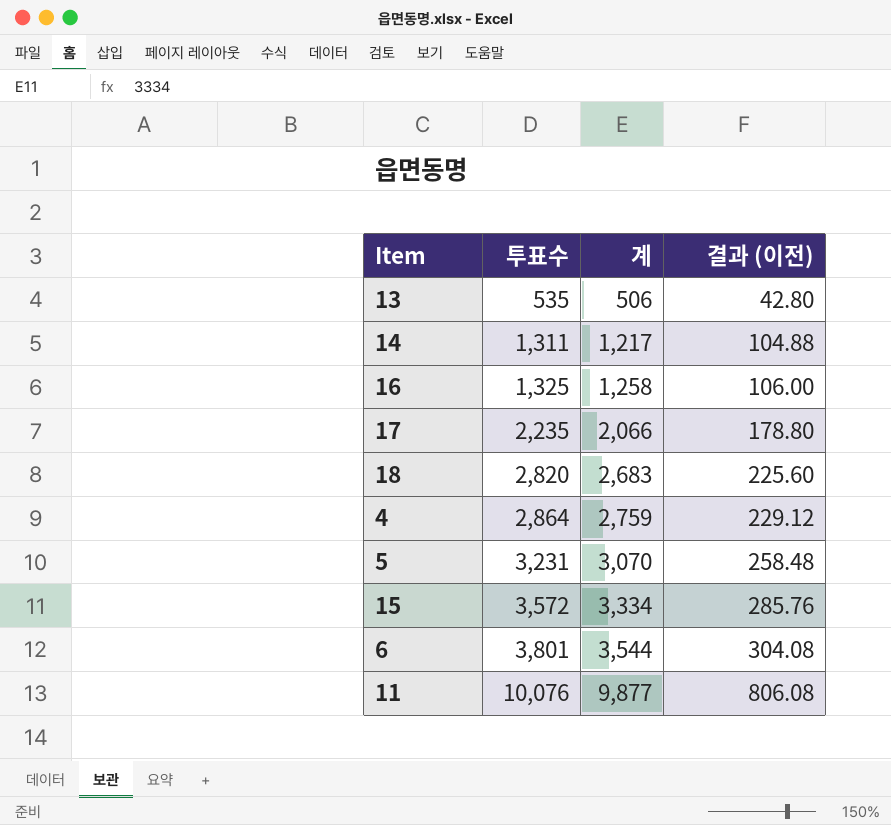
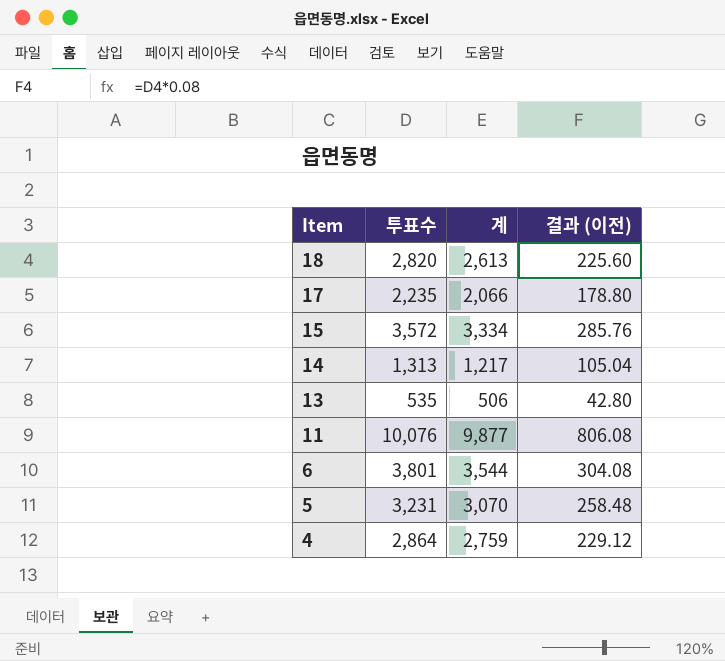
row order: 투표수 ascending -> Item descending
row 16: 1,325 | 1,258 | 106.00 -> none
18 | 계: 2,683 -> 2,613
14 | 투표수: 1,311 -> 1,313
14 | 결과 (이전): 104.88 -> 105.04

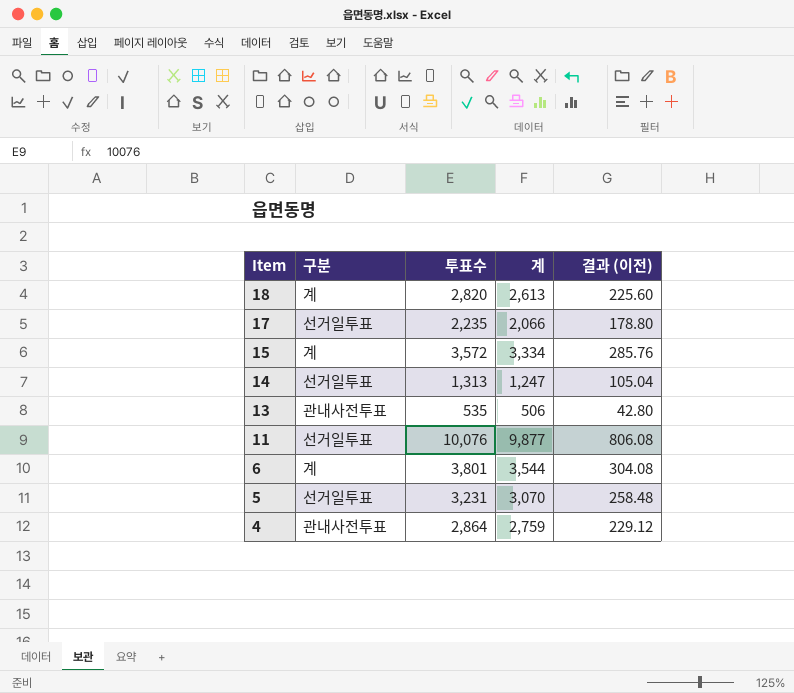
column 구분 | position: none -> 2
14 | 계: 1,217 -> 1,247

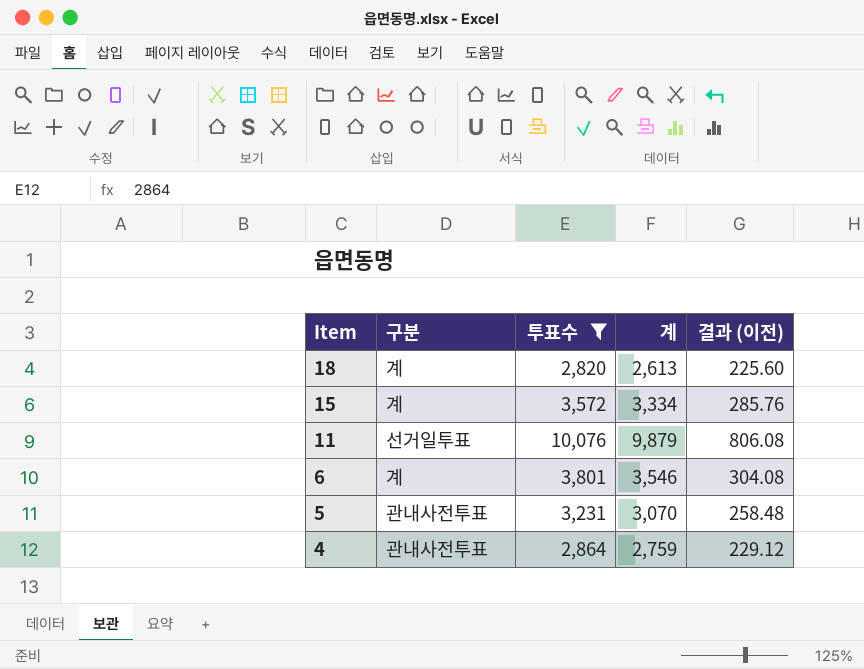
filter: none -> 투표수 >= 2,820
11 | 계: 9,877 -> 9,879
6 | 계: 3,544 -> 3,546
5 | 구분: 선거일투표 -> 관내사전투표

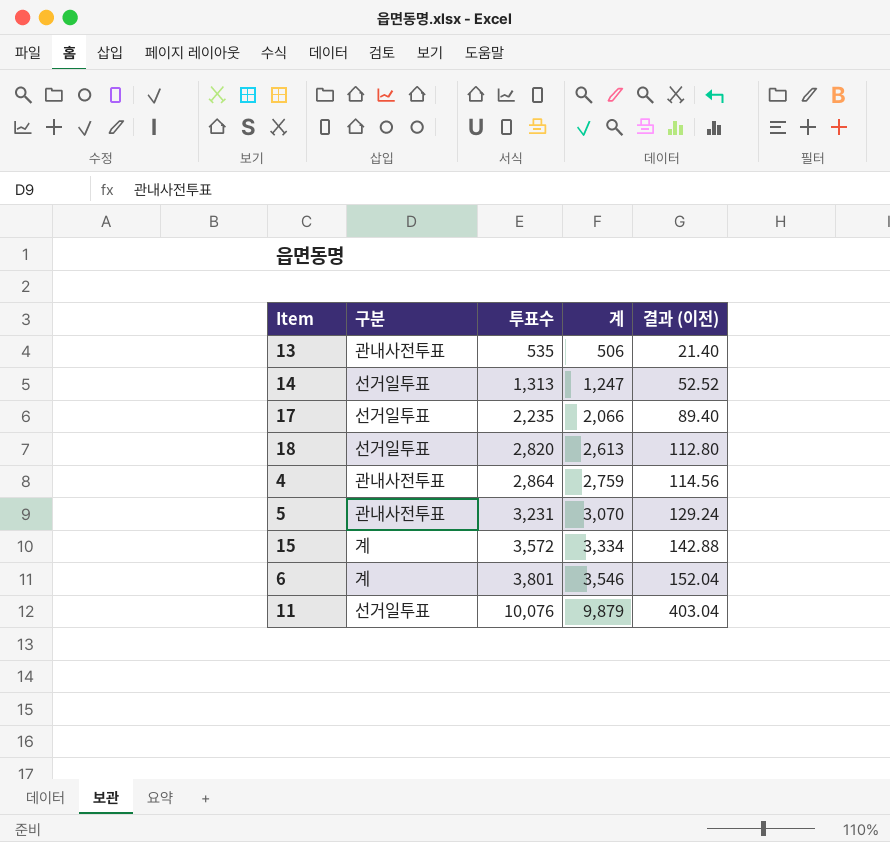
filter: 투표수 >= 2,820 -> none
row order: Item descending -> 투표수 ascending
column 결과 (이전) | formula: [투표수] * 0.08 -> [투표수] * 0.04
18 | 구분: 계 -> 선거일투표

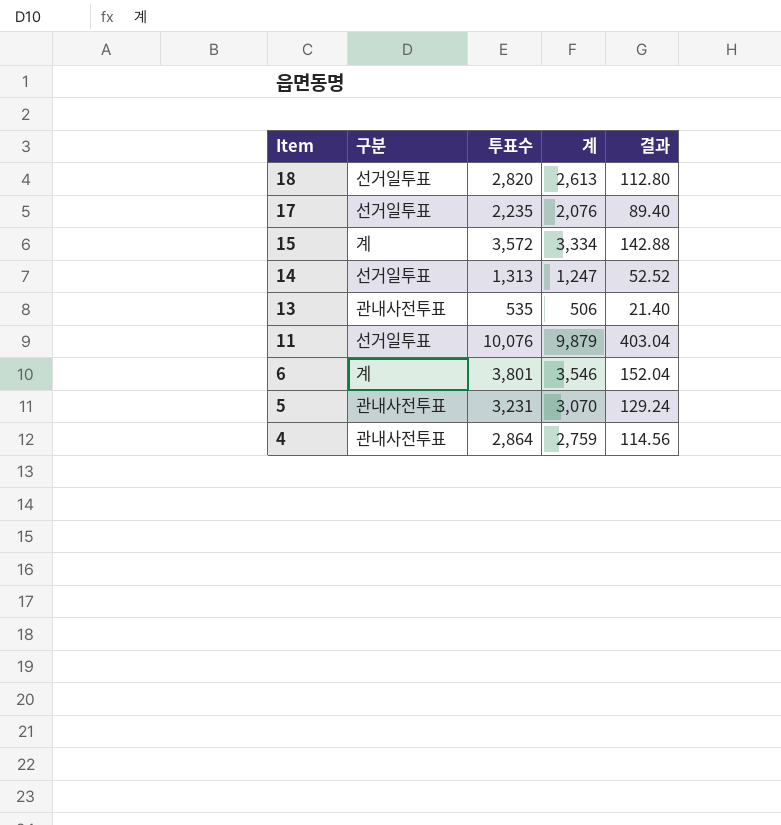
row order: 투표수 ascending -> Item descending
column name: 결과 (이전) -> 결과
17 | 계: 2,066 -> 2,076

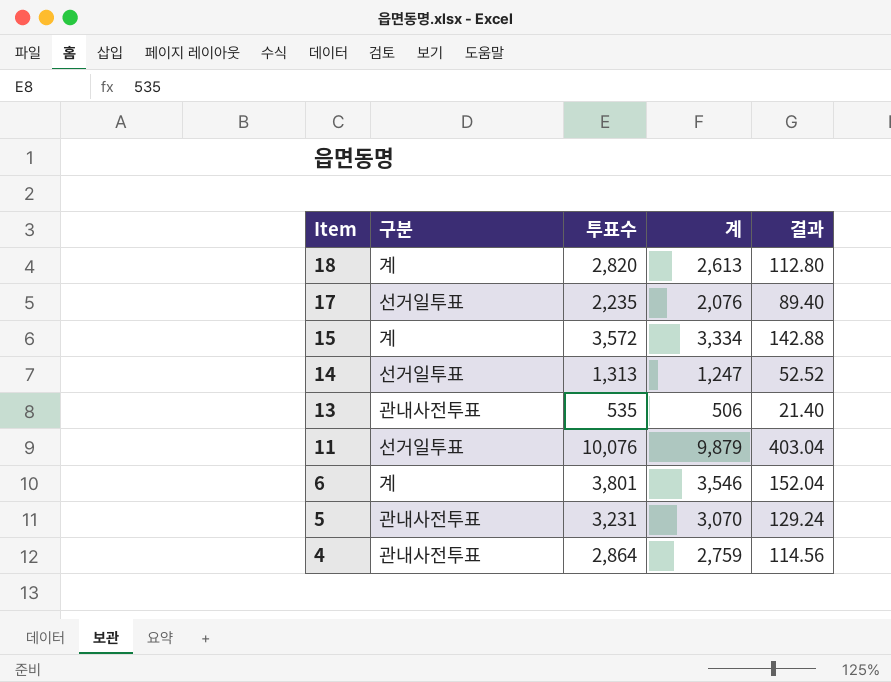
18 | 구분: 선거일투표 -> 계

